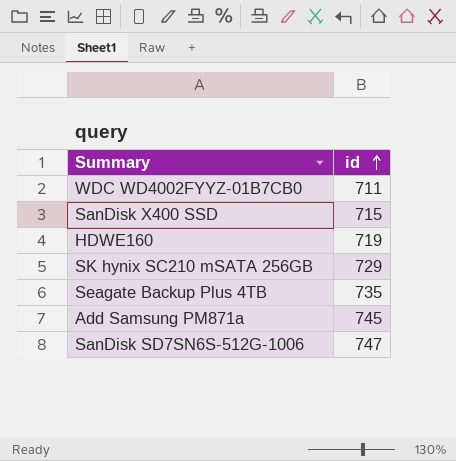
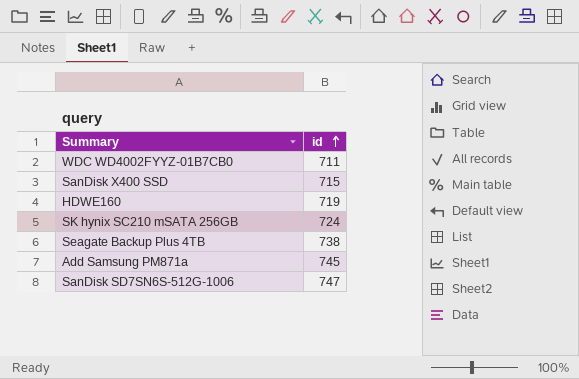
SK hynix SC210 mSATA 256GB | id: 729 -> 724
Seagate Backup Plus 4TB | id: 735 -> 738

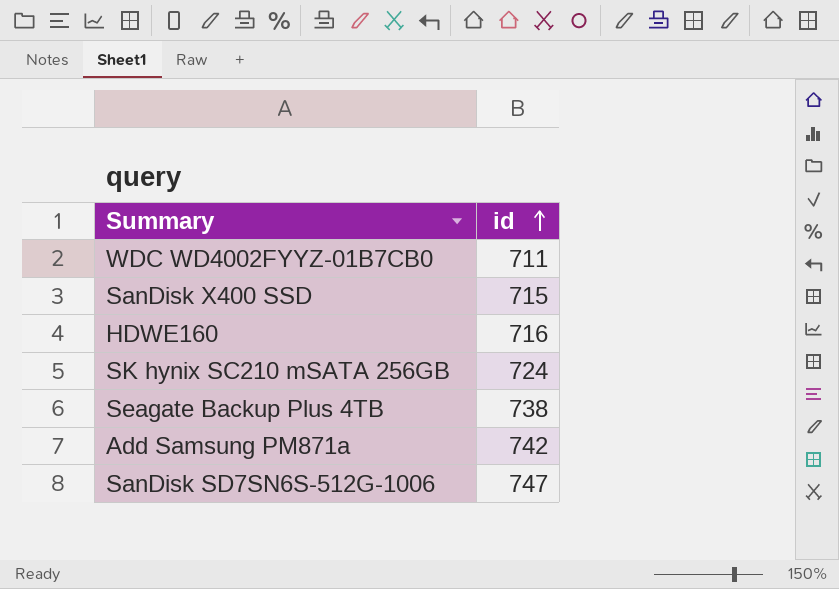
HDWE160 | id: 719 -> 716
Add Samsung PM871a | id: 745 -> 742

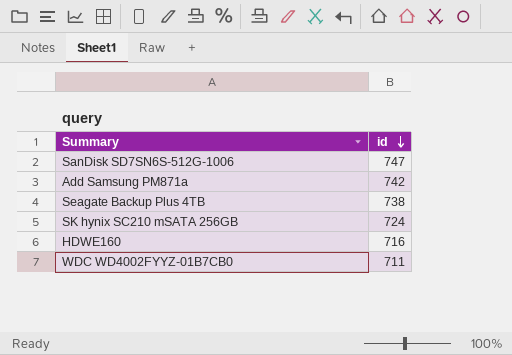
row order: id ascending -> id descending
row SanDisk X400 SSD: 715 -> none

